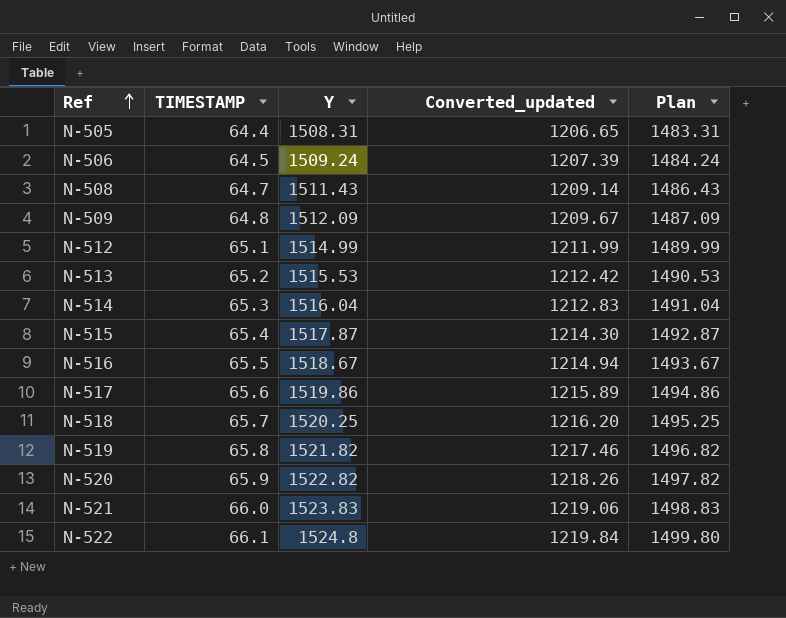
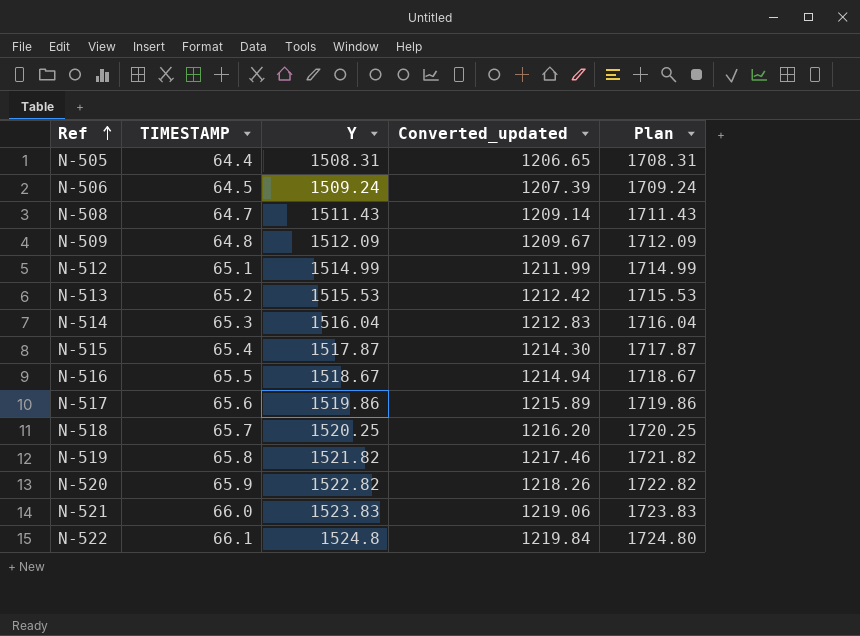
column Plan | formula: [Y] - 25 -> [Y] + 200

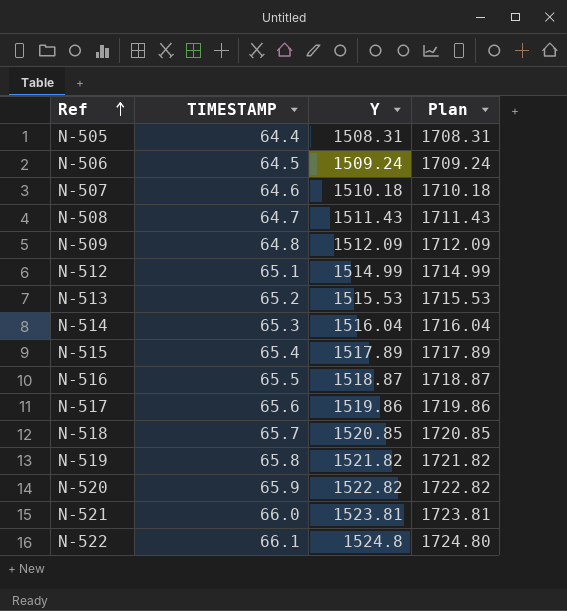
column Converted_updated | formula: [Y] * 0.8 -> none
row N-507: none -> 64.6 | 1510.18 | 1710.18
N-515 | Y: 1517.87 -> 1517.89
N-515 | Plan: 1717.87 -> 1717.89
N-516 | Y: 1518.67 -> 1518.87
N-516 | Plan: 1718.67 -> 1718.87
N-518 | Y: 1520.25 -> 1520.85
N-518 | Plan: 1720.25 -> 1720.85
N-521 | Y: 1523.83 -> 1523.81
N-521 | Plan: 1723.83 -> 1723.81

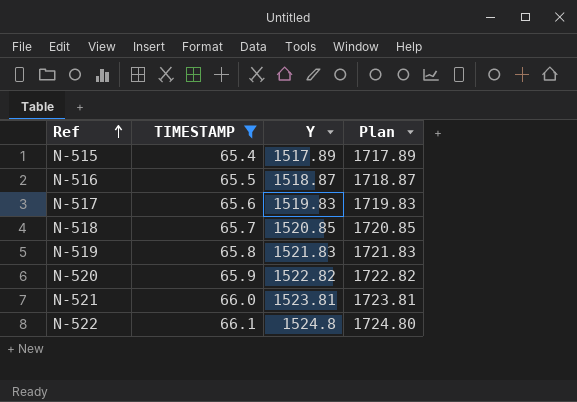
filter: none -> TIMESTAMP >= 65.4
N-517 | Y: 1519.86 -> 1519.83
N-517 | Plan: 1719.86 -> 1719.83
N-519 | Y: 1521.82 -> 1521.83
N-519 | Plan: 1721.82 -> 1721.83

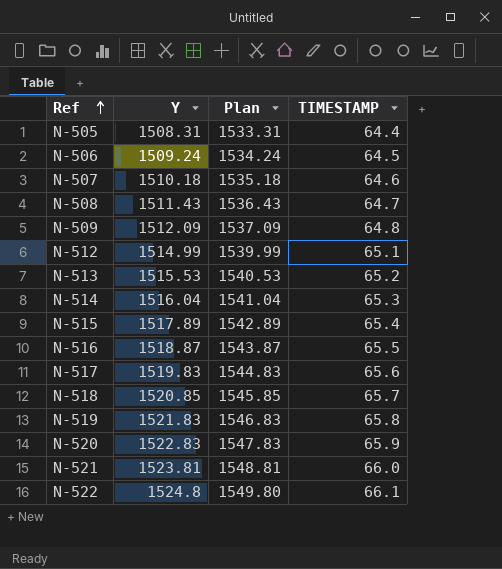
filter: TIMESTAMP >= 65.4 -> none
column Plan | formula: [Y] + 200 -> [Y] + 25
column TIMESTAMP | position: 2 -> 4
N-520 | Y: 1522.82 -> 1522.83

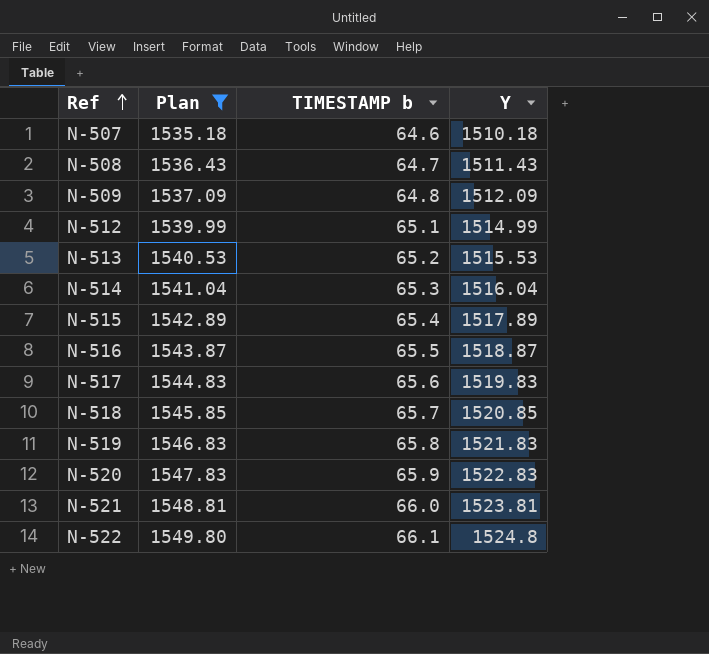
filter: none -> Plan >= 1535.18
column name: TIMESTAMP -> TIMESTAMP b
column Y | position: 2 -> 4

